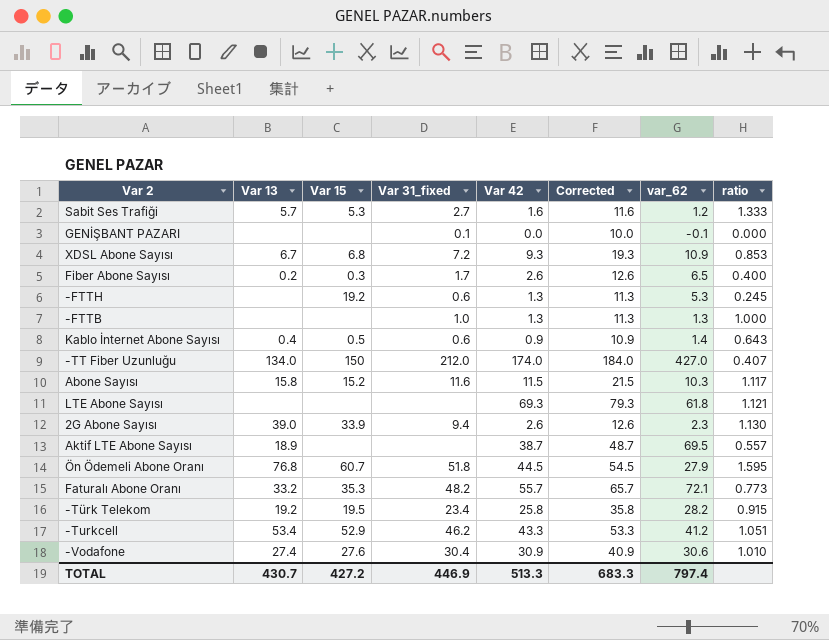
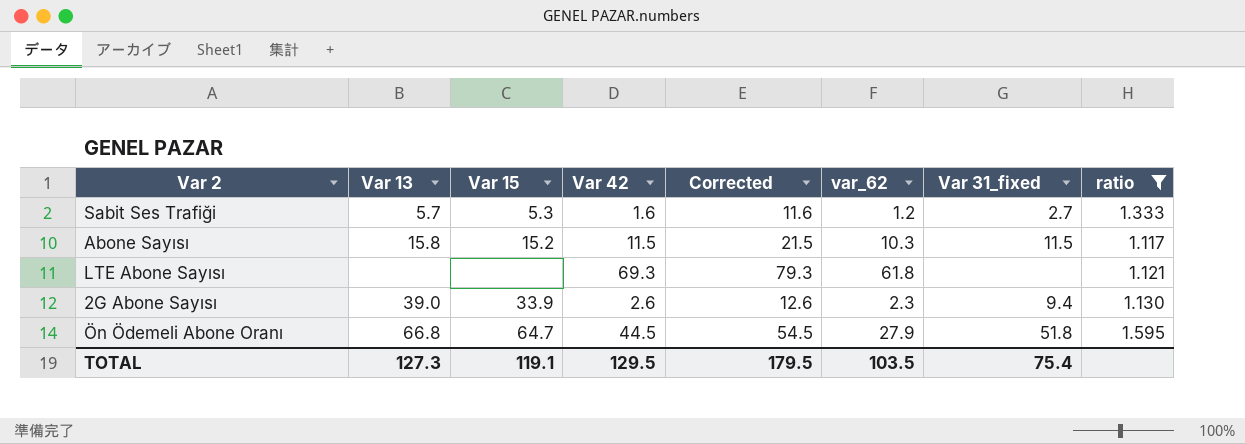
filter: none -> ratio >= 1.117
column Var 31_fixed | position: 4 -> 7
Abone Sayısı | Var 31_fixed: 11.6 -> 11.5
Ön Ödemeli Abone Oranı | Var 13: 76.8 -> 66.8
Ön Ödemeli Abone Oranı | Var 15: 60.7 -> 64.7
TOTAL | Var 13: 430.7 -> 127.3
TOTAL | Var 15: 427.2 -> 119.1
TOTAL | Var 42: 513.3 -> 129.5
TOTAL | Corrected: 683.3 -> 179.5
TOTAL | var_62: 797.4 -> 103.5
TOTAL | Var 31_fixed: 446.9 -> 75.4

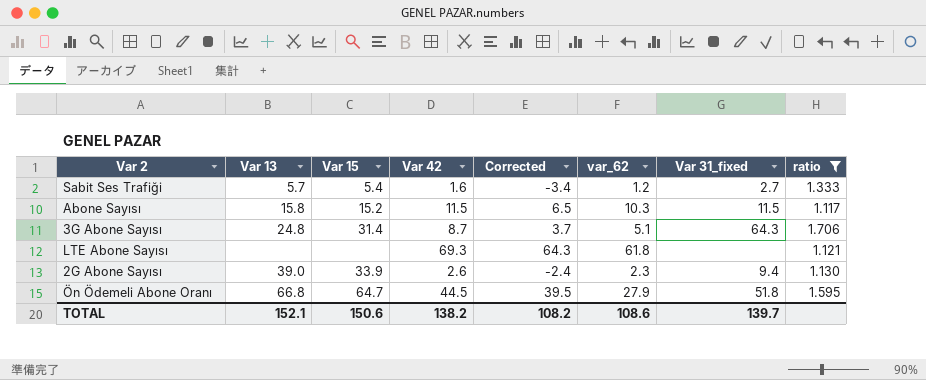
column Corrected | formula: [Var 42] + 10 -> [Var 42] - 5
Sabit Ses Trafiği | Var 15: 5.3 -> 5.4
row 3G Abone Sayısı: none -> 24.8 | 31.4 | 8.7 | 3.7 | 5.1 | 64.3 | 1.706
TOTAL | Var 13: 127.3 -> 152.1
TOTAL | Var 15: 119.1 -> 150.6
TOTAL | Var 42: 129.5 -> 138.2
TOTAL | Corrected: 179.5 -> 108.2
TOTAL | var_62: 103.5 -> 108.6
TOTAL | Var 31_fixed: 75.4 -> 139.7

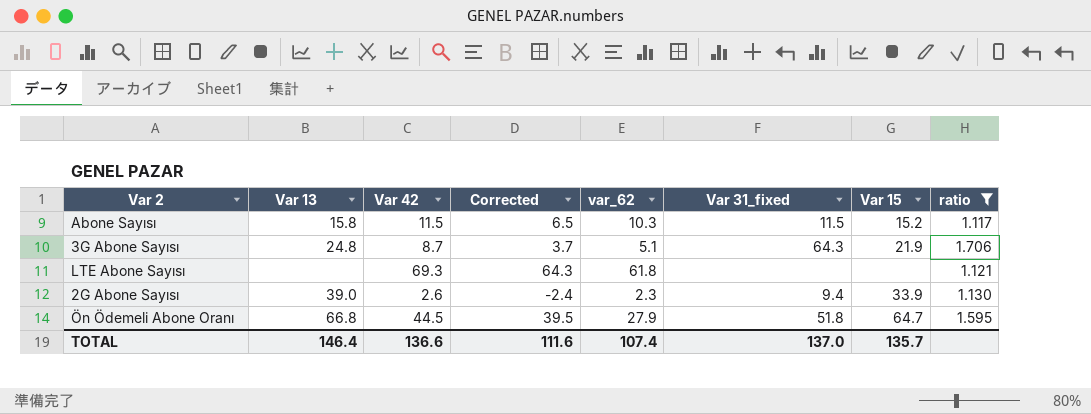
column Var 15 | position: 3 -> 7
row Sabit Ses Trafiği: 5.7 | 5.4 | 1.6 | -3.4 | 1.2 | 2.7 | 1.333 -> none
3G Abone Sayısı | Var 15: 31.4 -> 21.9
TOTAL | Var 13: 152.1 -> 146.4
TOTAL | Var 42: 138.2 -> 136.6
TOTAL | Corrected: 108.2 -> 111.6
TOTAL | var_62: 108.6 -> 107.4
TOTAL | Var 31_fixed: 139.7 -> 137.0
TOTAL | Var 15: 150.6 -> 135.7

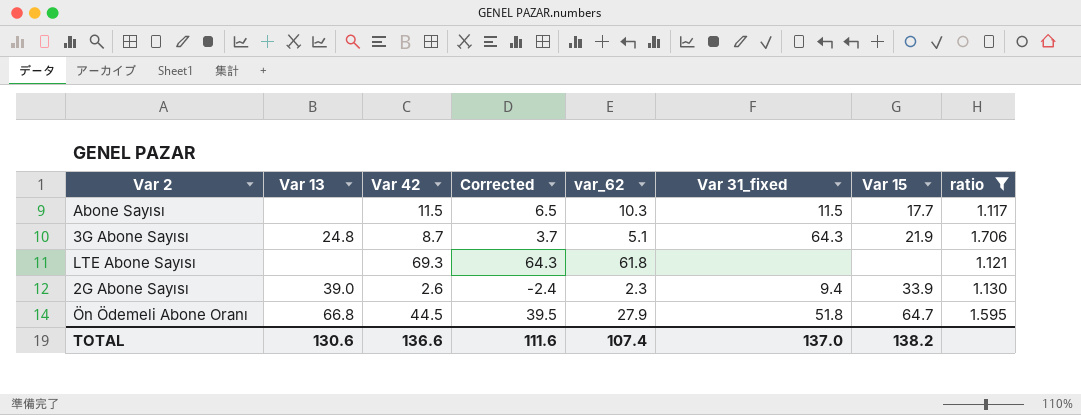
Abone Sayısı | Var 13: 15.8 -> none
Abone Sayısı | Var 15: 15.2 -> 17.7
TOTAL | Var 13: 146.4 -> 130.6
TOTAL | Var 15: 135.7 -> 138.2

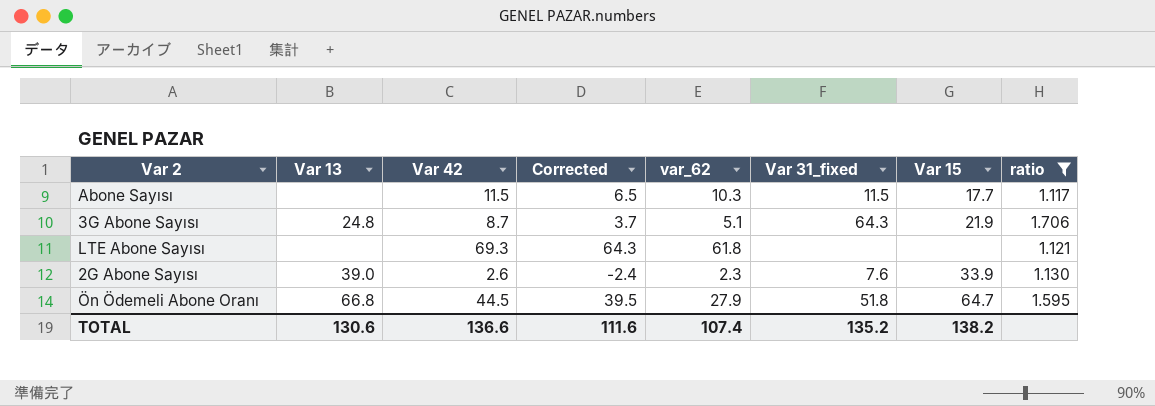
2G Abone Sayısı | Var 31_fixed: 9.4 -> 7.6
TOTAL | Var 31_fixed: 137.0 -> 135.2

